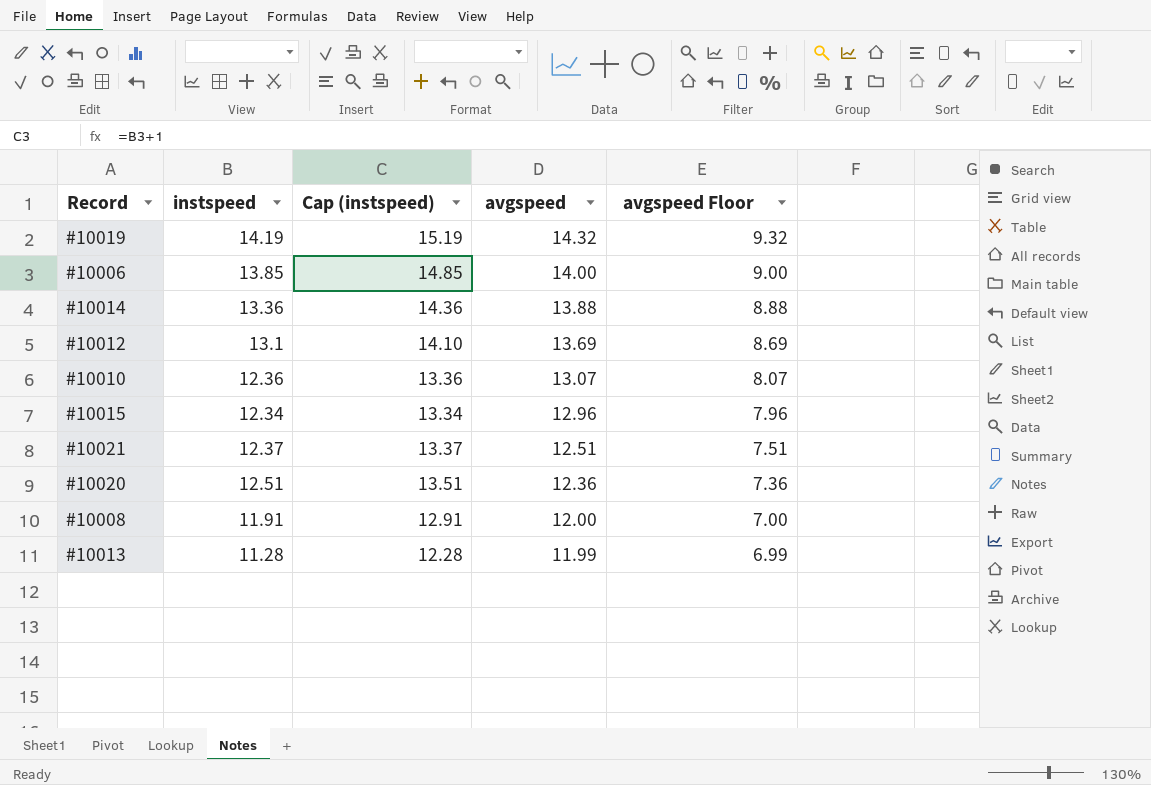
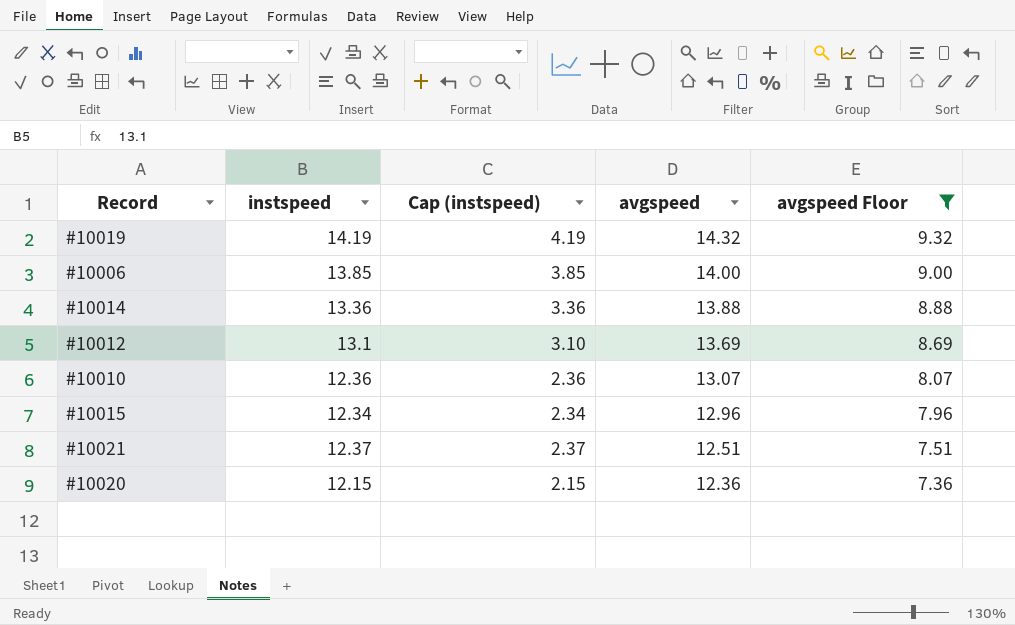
filter: none -> avgspeed Floor >= 7.36
column Cap (instspeed) | formula: [instspeed] + 1 -> [instspeed] - 10
#10020 | instspeed: 12.51 -> 12.15

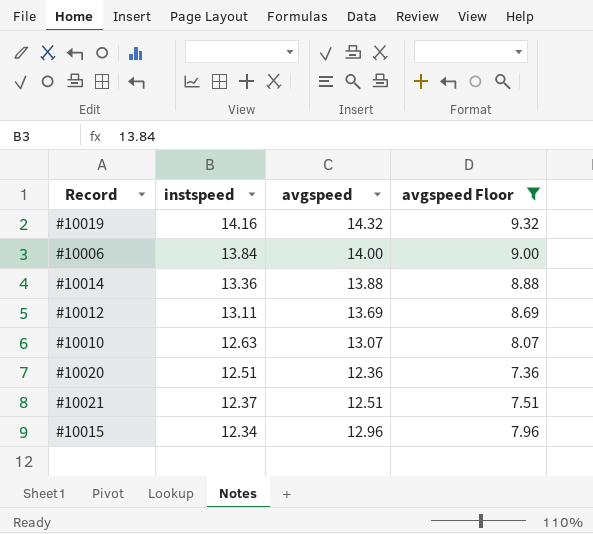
row order: avgspeed descending -> instspeed descending
column Cap (instspeed) | formula: [instspeed] - 10 -> none
#10019 | instspeed: 14.19 -> 14.16
#10006 | instspeed: 13.85 -> 13.84
#10012 | instspeed: 13.1 -> 13.11
#10010 | instspeed: 12.36 -> 12.63
#10020 | instspeed: 12.15 -> 12.51

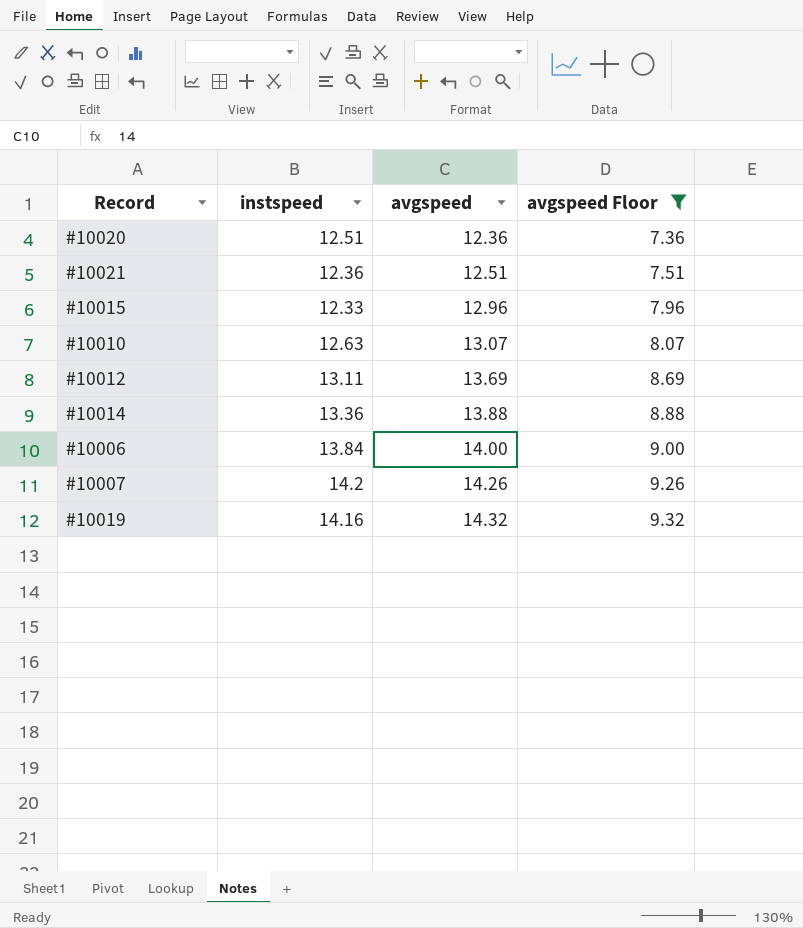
row order: instspeed descending -> avgspeed ascending
#10021 | instspeed: 12.37 -> 12.36
#10015 | instspeed: 12.34 -> 12.33
row #10007: none -> 14.2 | 14.26 | 9.26

